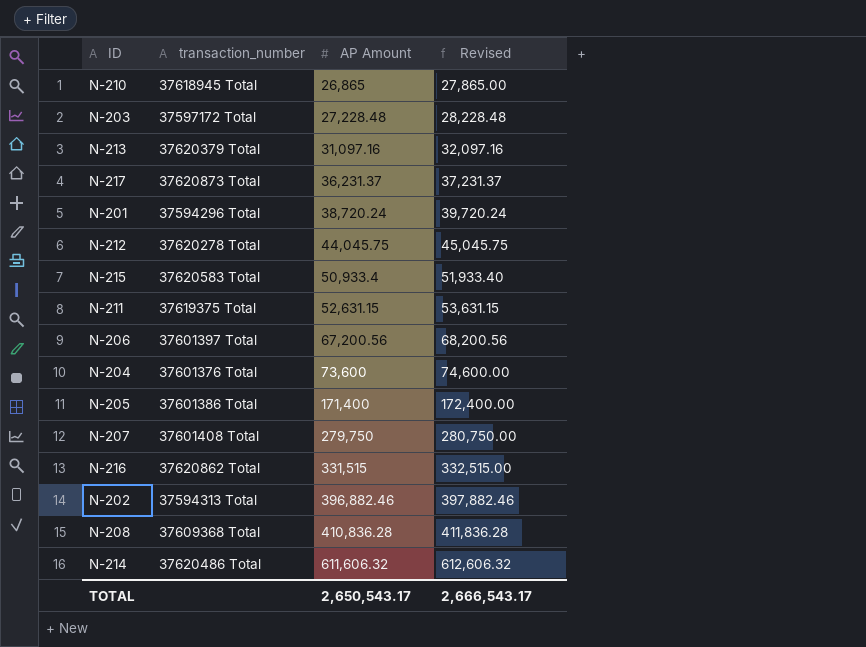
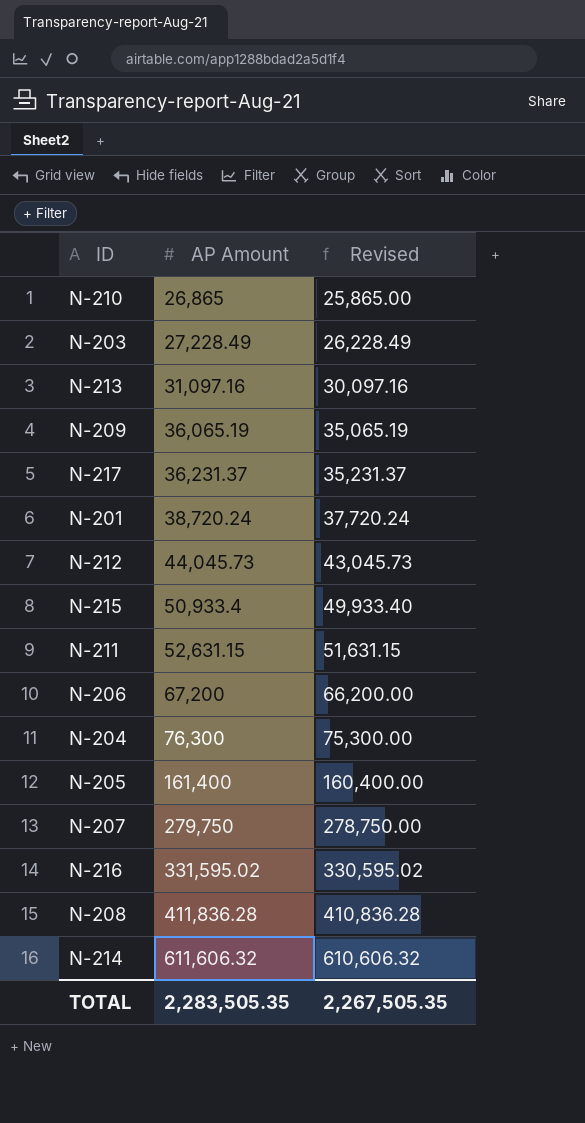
column transaction_number | position: 2 -> none
column Revised | formula: [AP Amount] + 1000 -> [AP Amount] - 1000
row N-202: 37594313 Total | 396,882.46 | 397,882.46 -> none
N-203 | AP Amount: 27,228.48 -> 27,228.49
row N-209: none -> 36,065.19 | 35,065.19
N-212 | AP Amount: 44,045.75 -> 44,045.73
N-206 | AP Amount: 67,200.56 -> 67,200
N-204 | AP Amount: 73,600 -> 76,300
N-205 | AP Amount: 171,400 -> 161,400
N-216 | AP Amount: 331,515 -> 331,595.02
N-208 | AP Amount: 410,836.28 -> 411,836.28
TOTAL | AP Amount: 2,650,543.17 -> 2,283,505.35
TOTAL | Revised: 2,666,543.17 -> 2,267,505.35

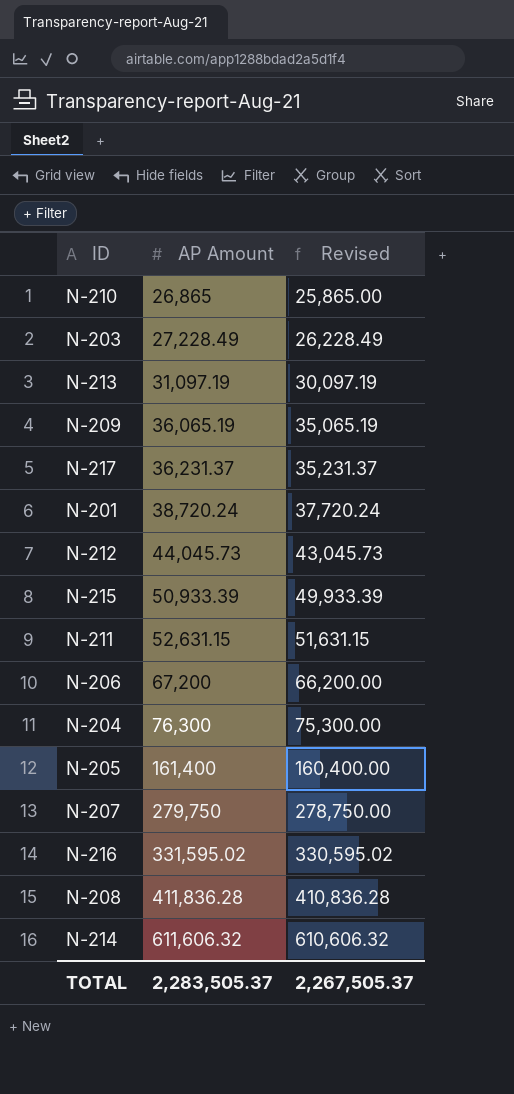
N-213 | AP Amount: 31,097.16 -> 31,097.19
N-213 | Revised: 30,097.16 -> 30,097.19
N-215 | AP Amount: 50,933.4 -> 50,933.39
N-215 | Revised: 49,933.40 -> 49,933.39
TOTAL | AP Amount: 2,283,505.35 -> 2,283,505.37
TOTAL | Revised: 2,267,505.35 -> 2,267,505.37

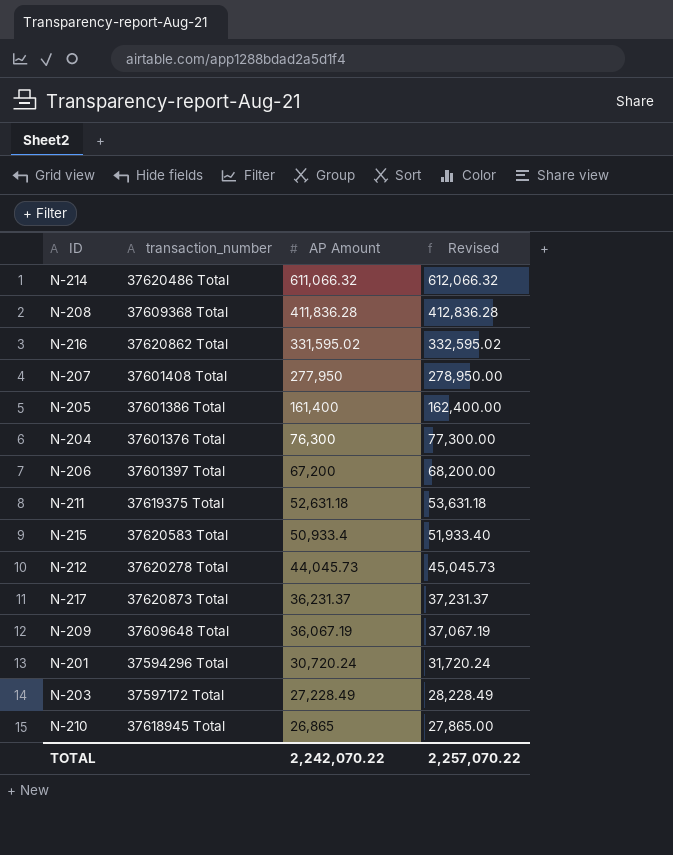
row order: AP Amount ascending -> AP Amount descending
column transaction_number | position: none -> 2
column Revised | formula: [AP Amount] - 1000 -> [AP Amount] + 1000
row N-213: 31,097.19 | 30,097.19 -> none
N-214 | AP Amount: 611,606.32 -> 611,066.32
N-207 | AP Amount: 279,750 -> 277,950
N-211 | AP Amount: 52,631.15 -> 52,631.18
N-215 | AP Amount: 50,933.39 -> 50,933.4
N-209 | AP Amount: 36,065.19 -> 36,067.19
N-201 | AP Amount: 38,720.24 -> 30,720.24
TOTAL | AP Amount: 2,283,505.37 -> 2,242,070.22
TOTAL | Revised: 2,267,505.37 -> 2,257,070.22

